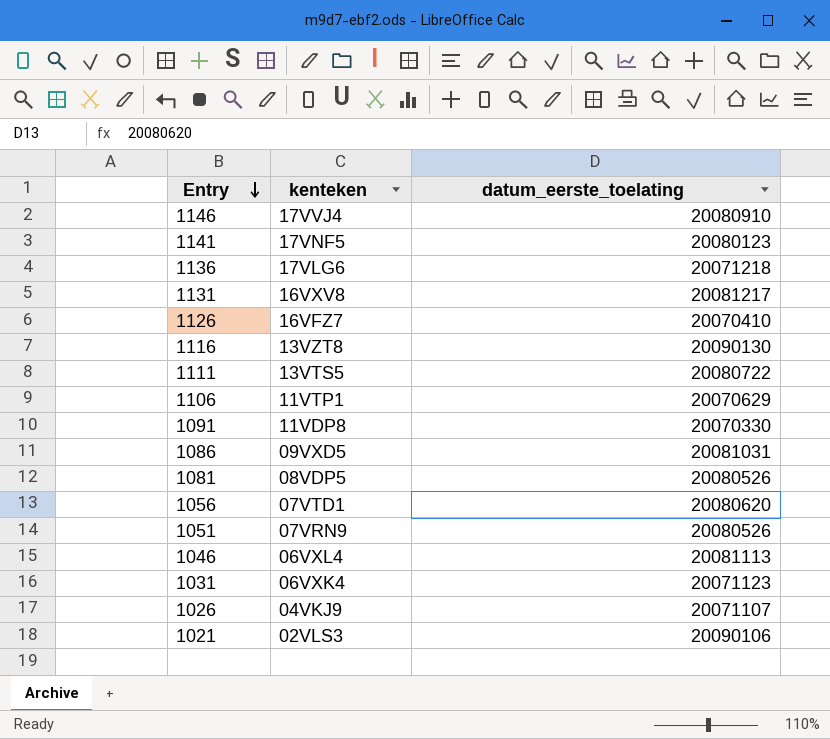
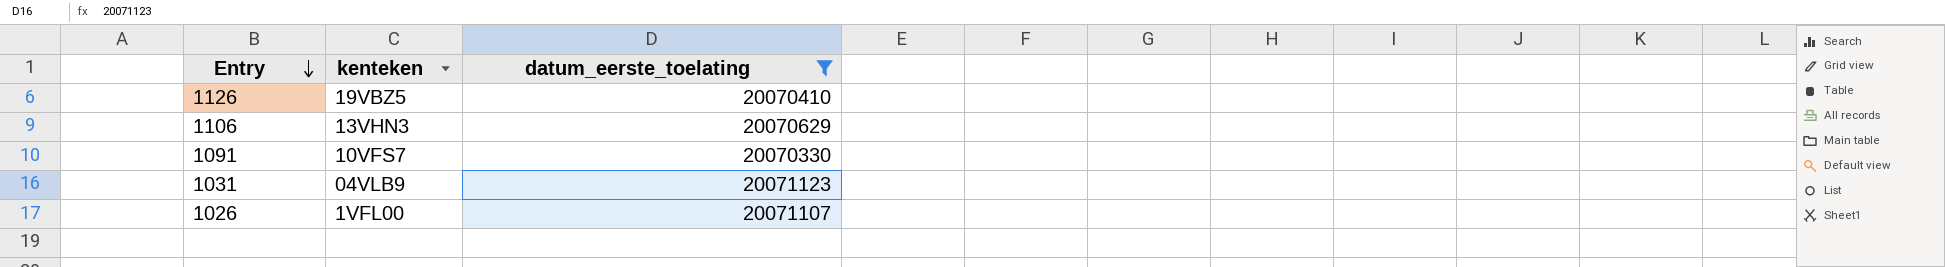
filter: none -> datum_eerste_toelating <= 20071123
1126 | kenteken: 16VFZ7 -> 19VBZ5
1106 | kenteken: 11VTP1 -> 13VHN3
1091 | kenteken: 11VDP8 -> 10VFS7
1031 | kenteken: 06VXK4 -> 04VLB9
1026 | kenteken: 04VKJ9 -> 1VFL00

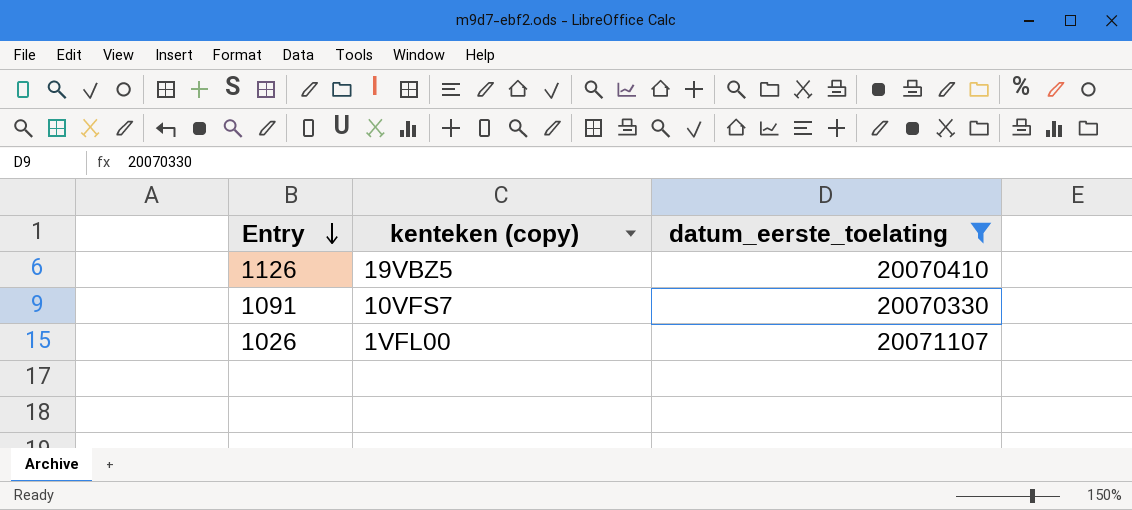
column name: kenteken -> kenteken (copy)
row 1106: 13VHN3 | 20070629 -> none
row 1031: 04VLB9 | 20071123 -> none

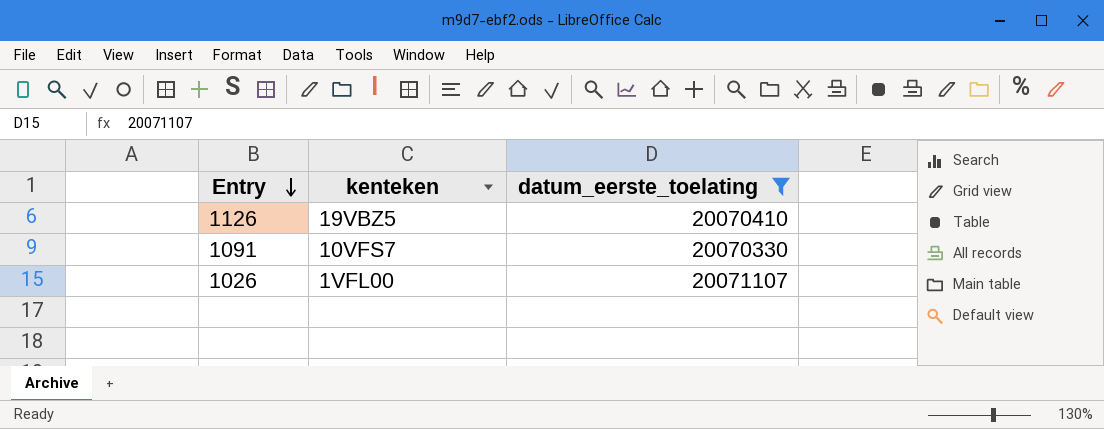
column name: kenteken (copy) -> kenteken

